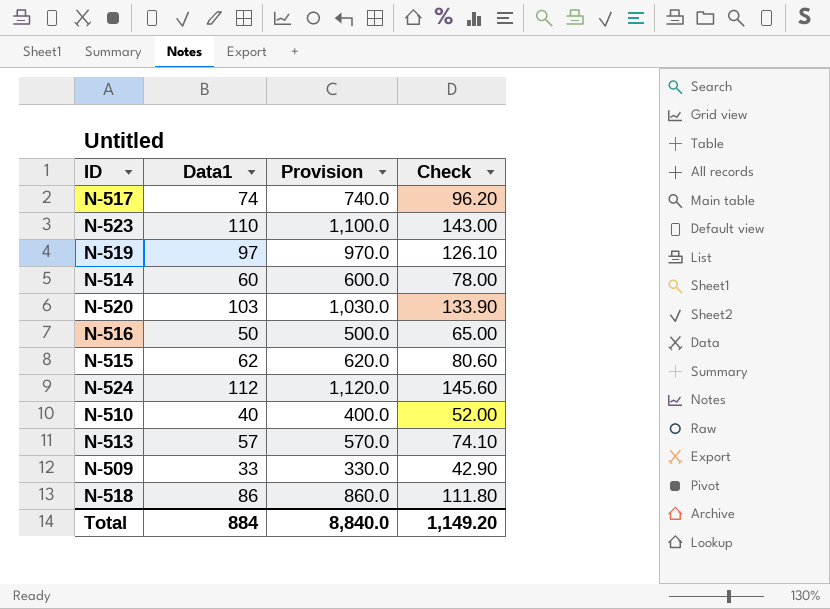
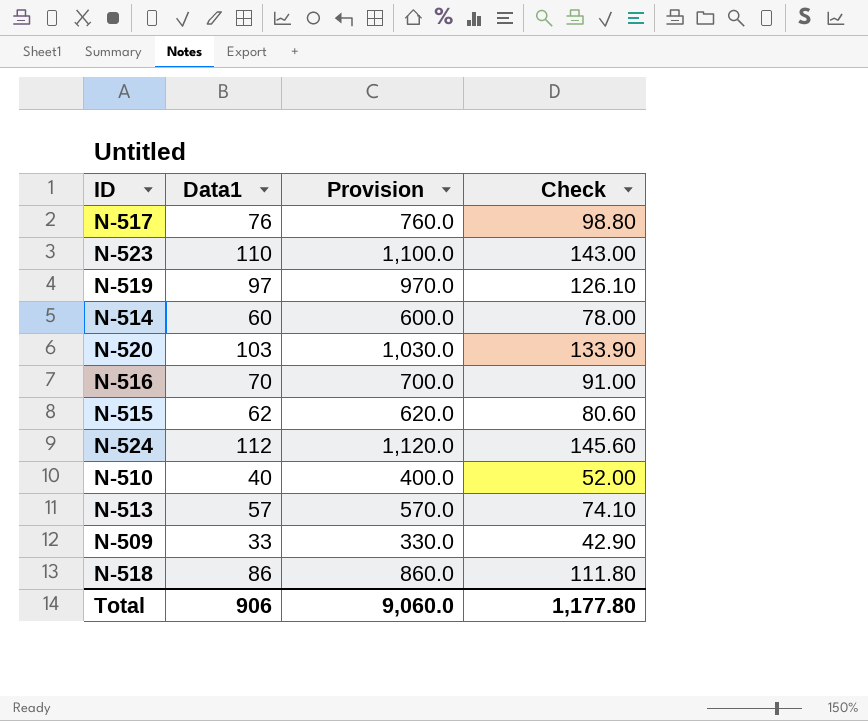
N-517 | Data1: 74 -> 76
N-517 | Provision: 740.0 -> 760.0
N-517 | Check: 96.20 -> 98.80
N-516 | Data1: 50 -> 70
N-516 | Provision: 500.0 -> 700.0
N-516 | Check: 65.00 -> 91.00
Total | Data1: 884 -> 906
Total | Provision: 8,840.0 -> 9,060.0
Total | Check: 1,149.20 -> 1,177.80

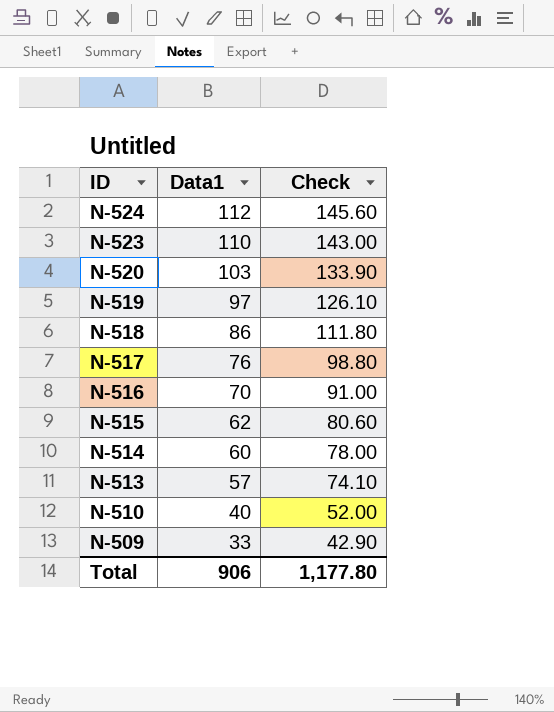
row order: none -> ID descending
column Provision | formula: [Data1] * 10 -> none

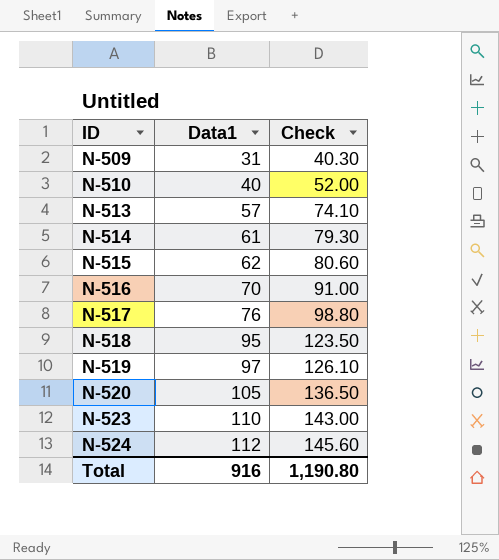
row order: ID descending -> ID ascending
N-509 | Data1: 33 -> 31
N-509 | Check: 42.90 -> 40.30
N-514 | Data1: 60 -> 61
N-514 | Check: 78.00 -> 79.30
N-518 | Data1: 86 -> 95
N-518 | Check: 111.80 -> 123.50
N-520 | Data1: 103 -> 105
N-520 | Check: 133.90 -> 136.50
Total | Data1: 906 -> 916
Total | Check: 1,177.80 -> 1,190.80

